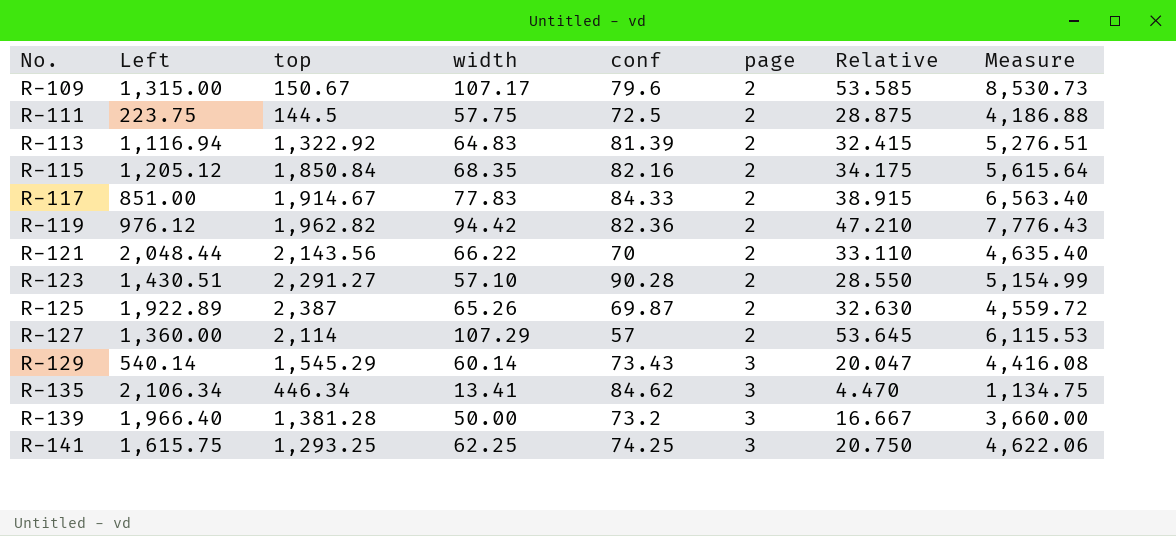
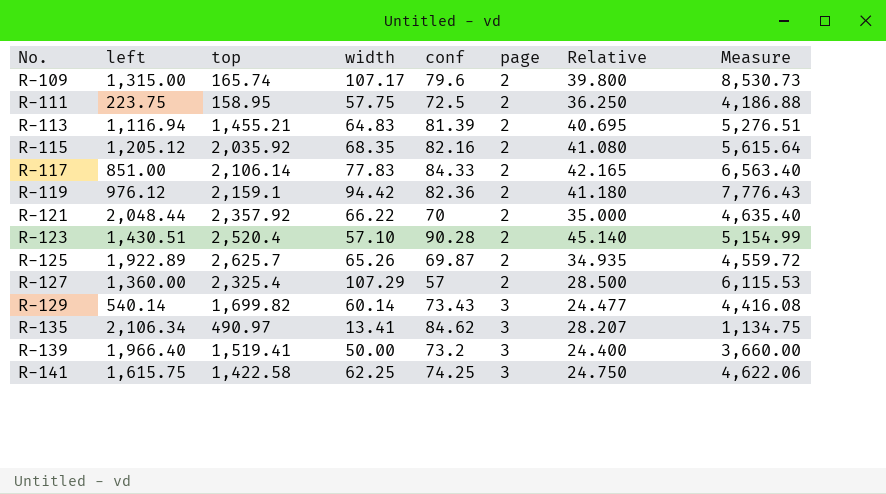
column name: Left -> left
column Relative | formula: [width] / [page] -> [conf] / [page]
R-109 | top: 150.67 -> 165.74
R-111 | top: 144.5 -> 158.95
R-113 | top: 1,322.92 -> 1,455.21
R-115 | top: 1,850.84 -> 2,035.92
R-117 | top: 1,914.67 -> 2,106.14
R-119 | top: 1,962.82 -> 2,159.1
R-121 | top: 2,143.56 -> 2,357.92
R-123 | top: 2,291.27 -> 2,520.4
R-125 | top: 2,387 -> 2,625.7
R-127 | top: 2,114 -> 2,325.4
R-129 | top: 1,545.29 -> 1,699.82
R-135 | top: 446.34 -> 490.97
R-139 | top: 1,381.28 -> 1,519.41
R-141 | top: 1,293.25 -> 1,422.58

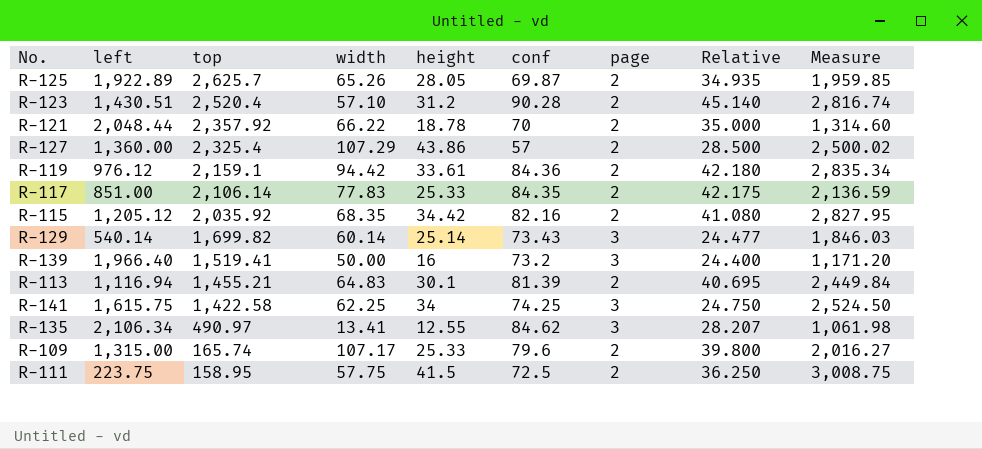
row order: No. ascending -> top descending
column height | position: none -> 5
column Measure | formula: [width] * [conf] -> [height] * [conf]
R-119 | conf: 82.36 -> 84.36
R-119 | Relative: 41.180 -> 42.180
R-117 | conf: 84.33 -> 84.35
R-117 | Relative: 42.165 -> 42.175

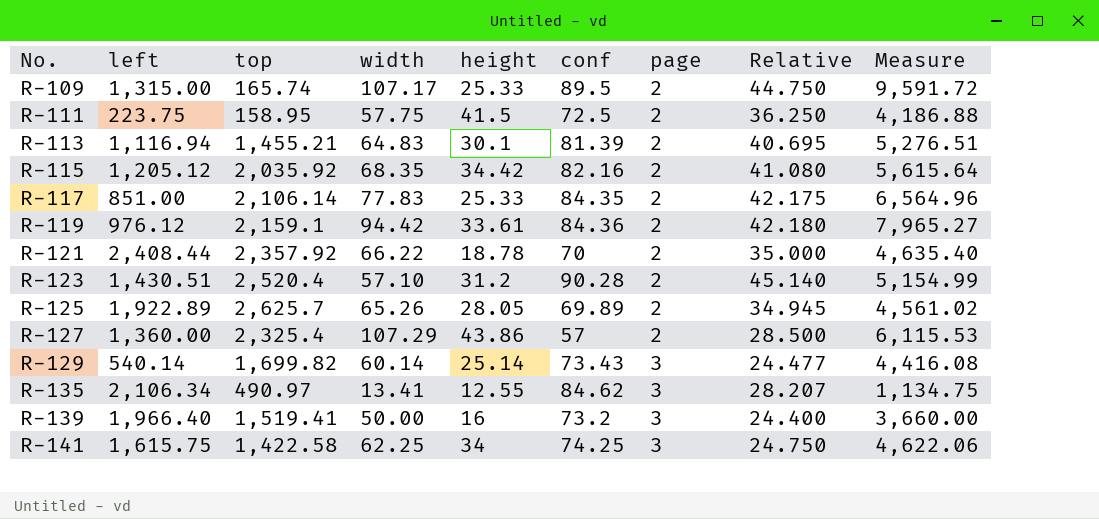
row order: top descending -> No. ascending
column Measure | formula: [height] * [conf] -> [width] * [conf]
R-109 | conf: 79.6 -> 89.5
R-109 | Relative: 39.800 -> 44.750
R-121 | left: 2,048.44 -> 2,408.44
R-125 | conf: 69.87 -> 69.89
R-125 | Relative: 34.935 -> 34.945

